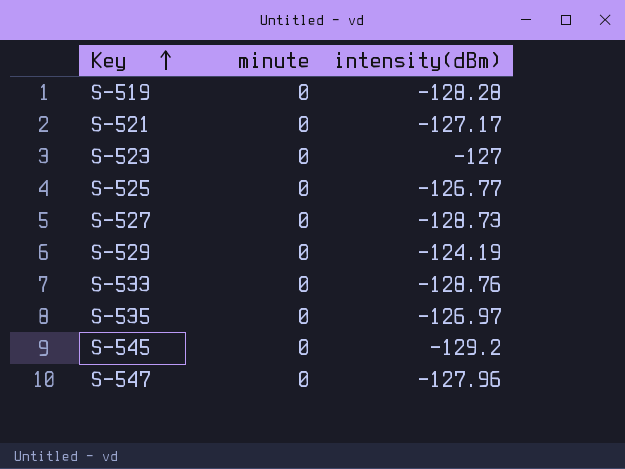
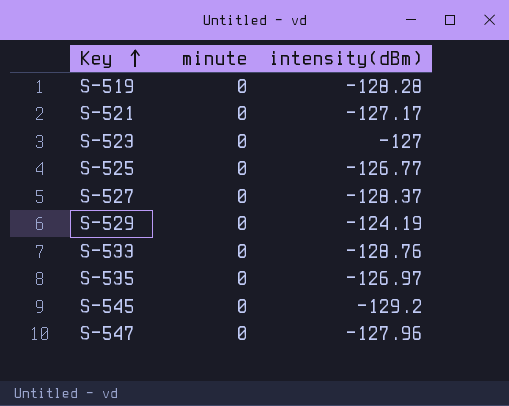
S-527 | intensity(dBm): -128.73 -> -128.37

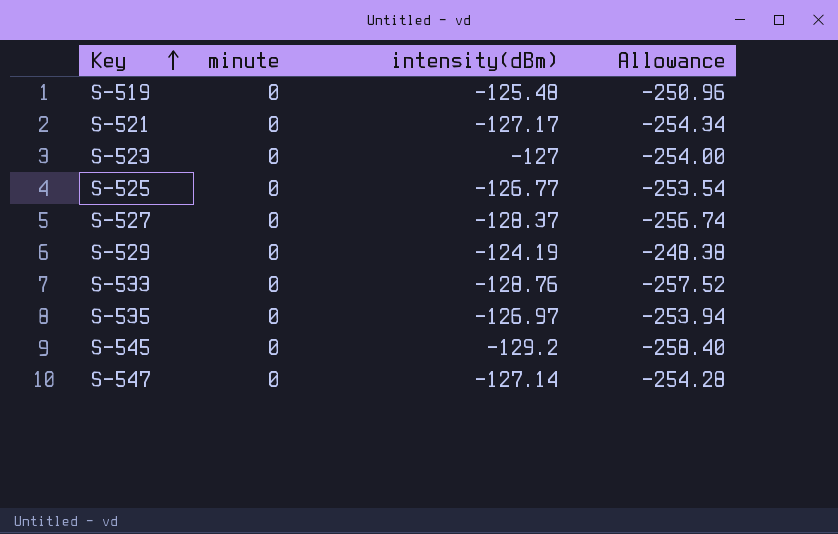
column Allowance | formula: none -> [intensity(dBm)] * 2
S-519 | intensity(dBm): -128.28 -> -125.48
S-547 | intensity(dBm): -127.96 -> -127.14

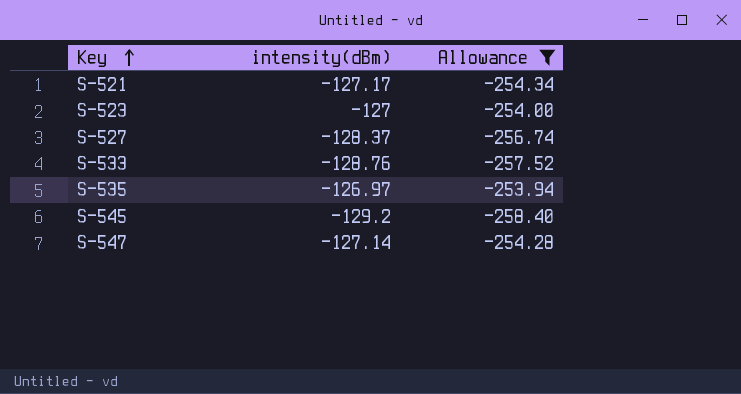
filter: none -> Allowance <= -253.94
column minute | position: 2 -> none

